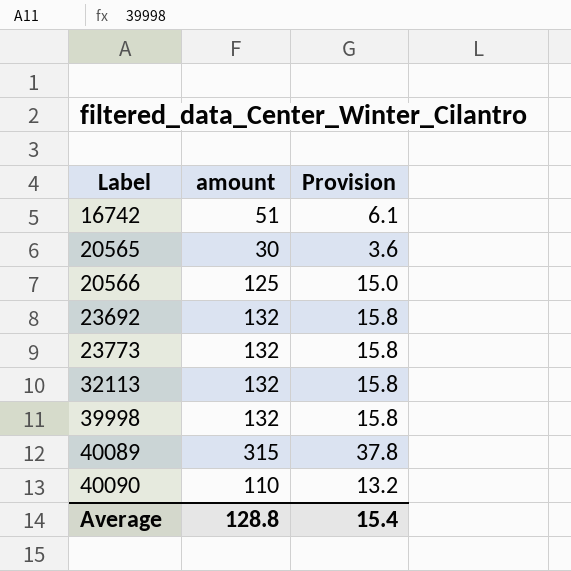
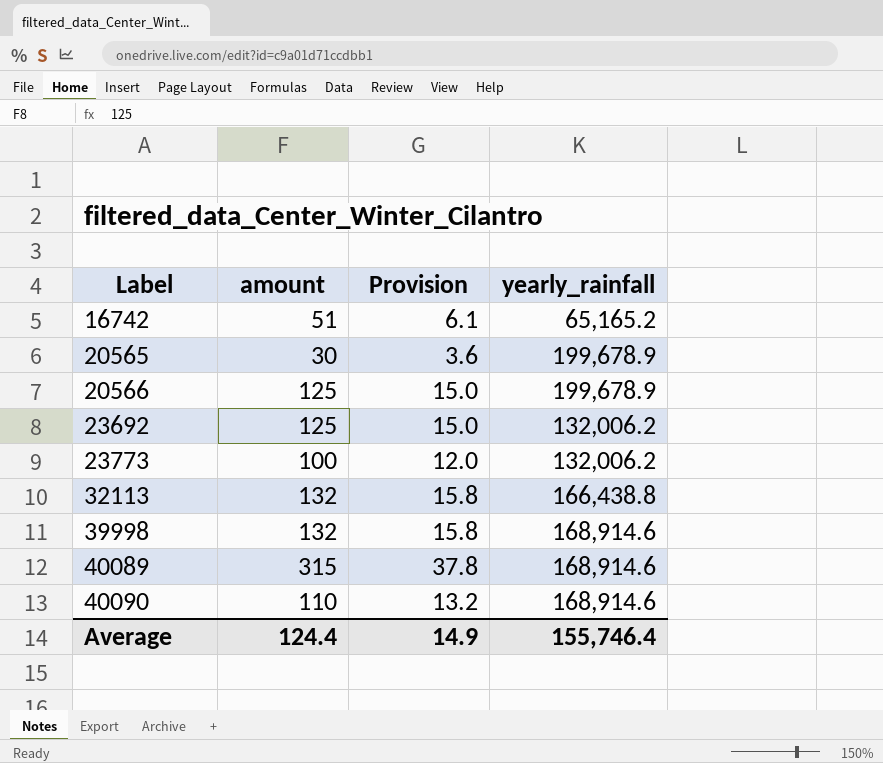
column yearly_rainfall | position: none -> 4
23692 | amount: 132 -> 125
23692 | Provision: 15.8 -> 15.0
23773 | amount: 132 -> 100
23773 | Provision: 15.8 -> 12.0
Average | amount: 128.8 -> 124.4
Average | Provision: 15.4 -> 14.9

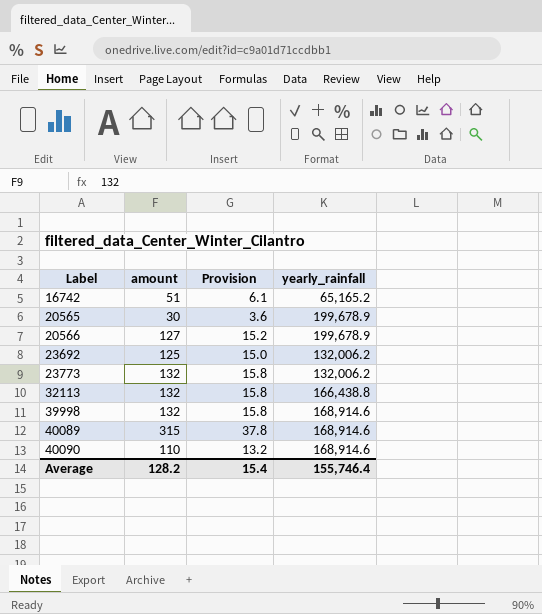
20566 | amount: 125 -> 127
20566 | Provision: 15.0 -> 15.2
23773 | amount: 100 -> 132
23773 | Provision: 12.0 -> 15.8
Average | amount: 124.4 -> 128.2
Average | Provision: 14.9 -> 15.4

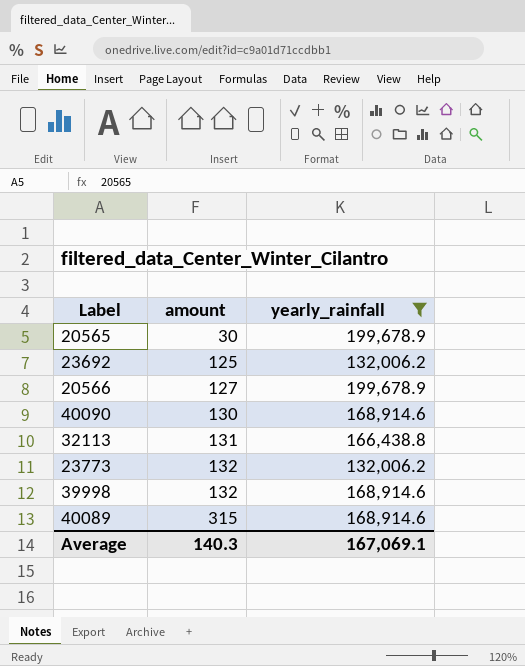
filter: none -> yearly_rainfall != 65,165.2
row order: Label ascending -> amount ascending
column Provision | formula: [amount] * 0.12 -> none
40090 | amount: 110 -> 130
32113 | amount: 132 -> 131
Average | amount: 128.2 -> 140.3
Average | yearly_rainfall: 155,746.4 -> 167,069.1

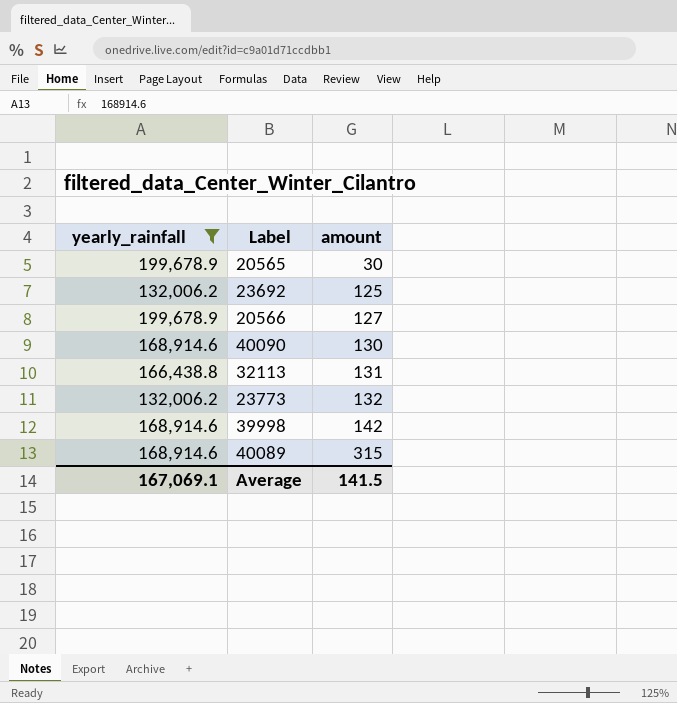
column yearly_rainfall | position: 3 -> 1
39998 | amount: 132 -> 142
Average | amount: 140.3 -> 141.5

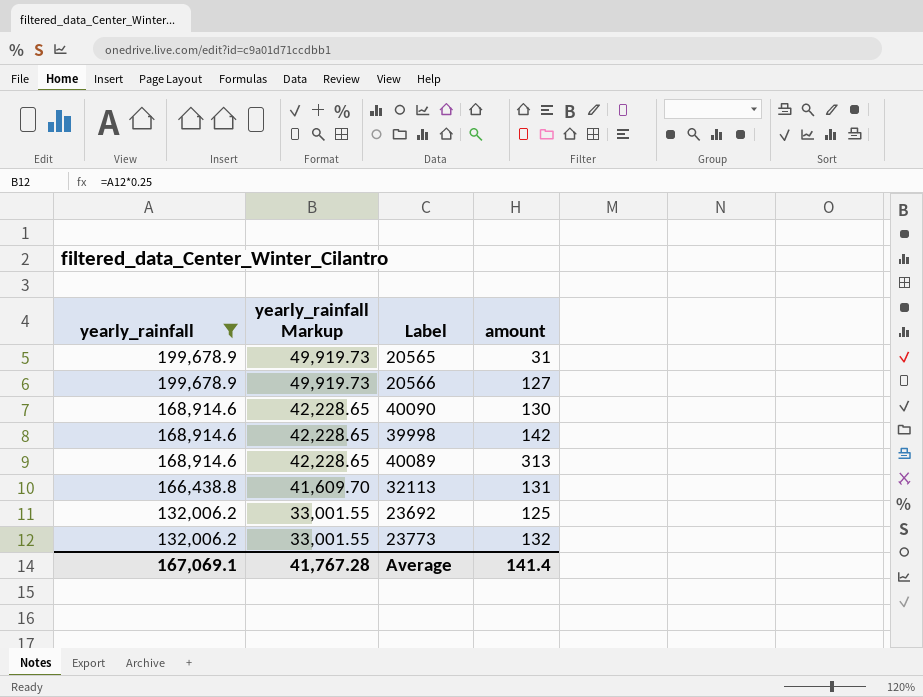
row order: amount ascending -> yearly_rainfall descending
column yearly_rainfall Markup | formula: none -> [yearly_rainfall] * 0.25
20565 | amount: 30 -> 31
40089 | amount: 315 -> 313
Average | amount: 141.5 -> 141.4

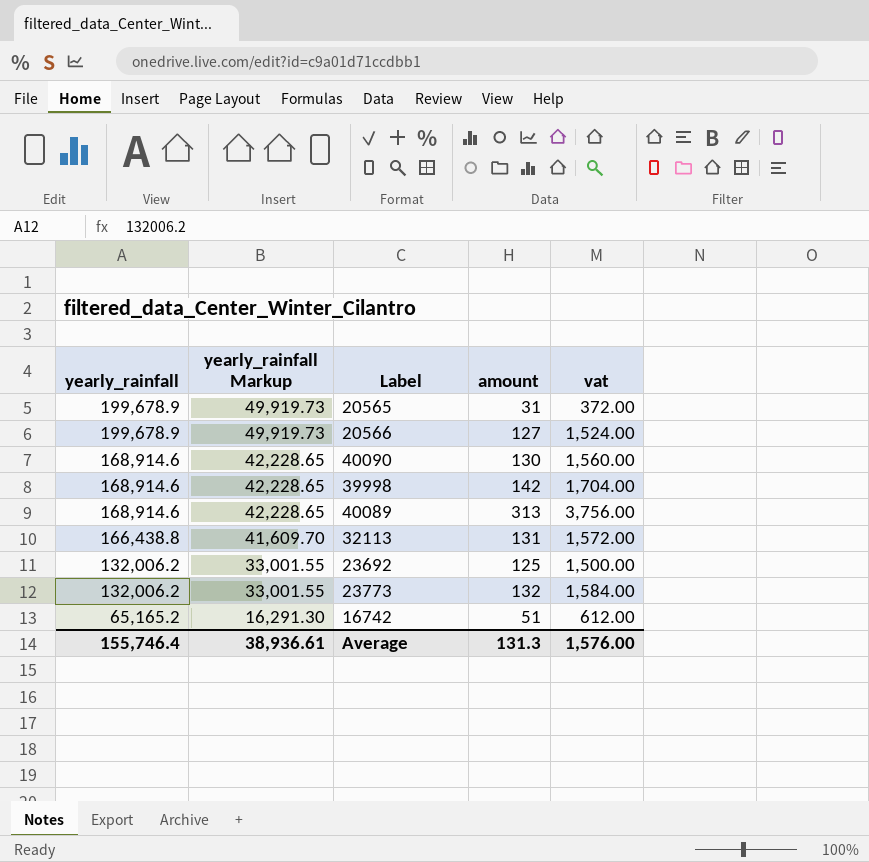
filter: yearly_rainfall != 65,165.2 -> none
column vat | formula: none -> [amount] * 12
Average | yearly_rainfall: 167,069.1 -> 155,746.4
Average | yearly_rainfall Markup: 41,767.28 -> 38,936.61
Average | amount: 141.4 -> 131.3

